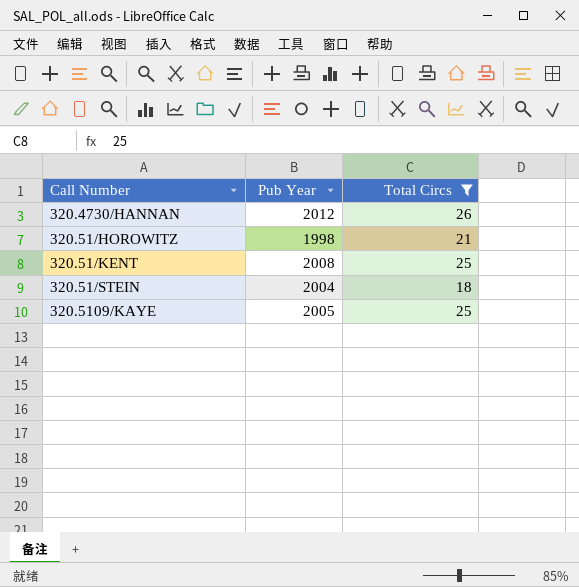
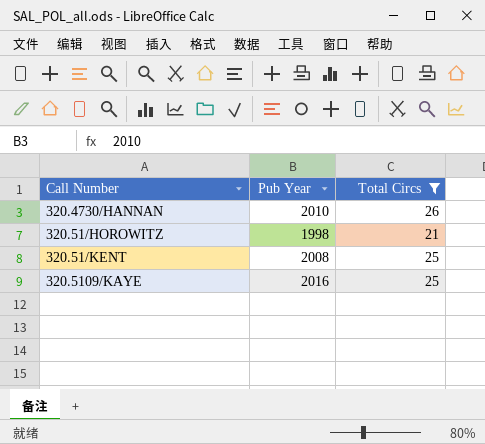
row 320.51/STEIN: 2004 | 18 -> none
320.4730/HANNAN | Pub Year: 2012 -> 2010
320.5109/KAYE | Pub Year: 2005 -> 2016

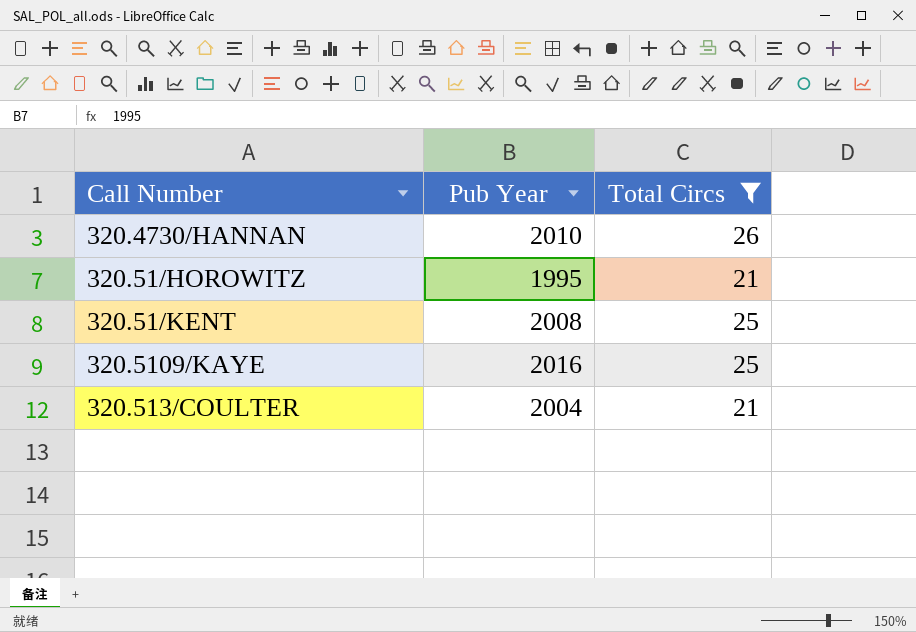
320.51/HOROWITZ | Pub Year: 1998 -> 1995
row 320.513/COULTER: none -> 2004 | 21

